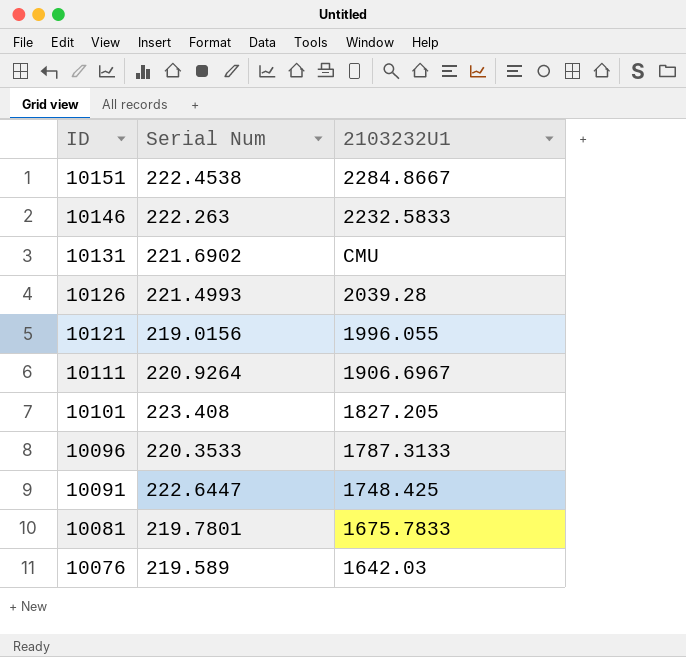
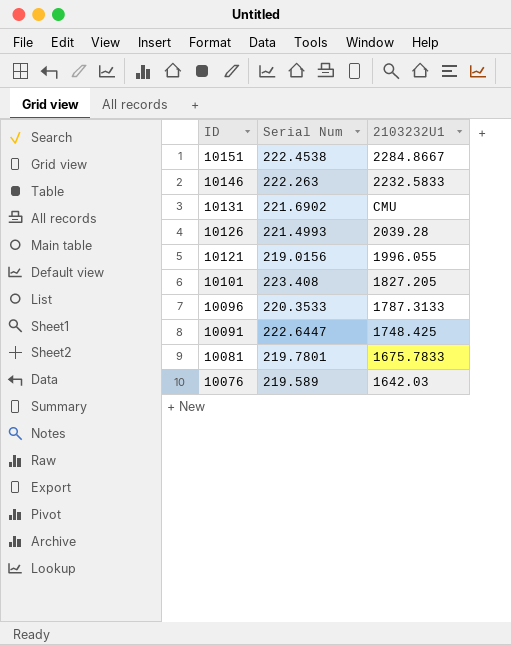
row 10111: 220.9264 | 1906.6967 -> none

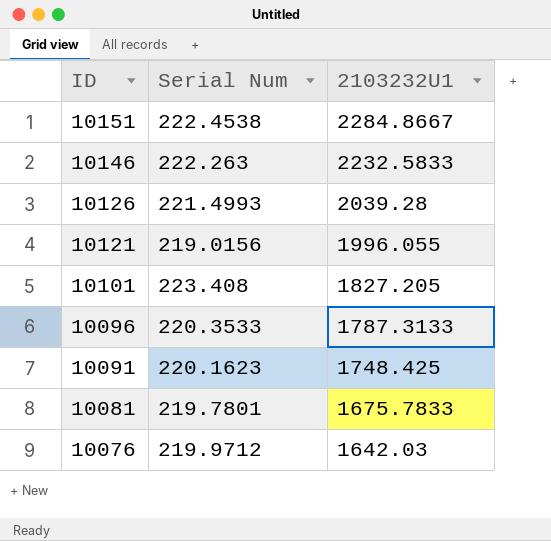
row 10131: 221.6902 | CMU -> none
10091 | Serial Num: 222.6447 -> 220.1623
10076 | Serial Num: 219.589 -> 219.9712

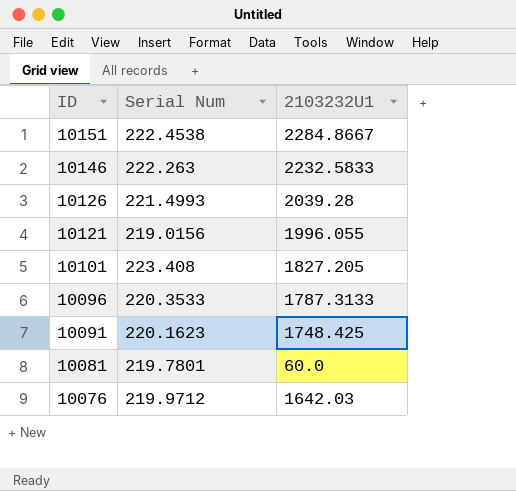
10081 | 2103232U1: 1675.7833 -> 60.0

